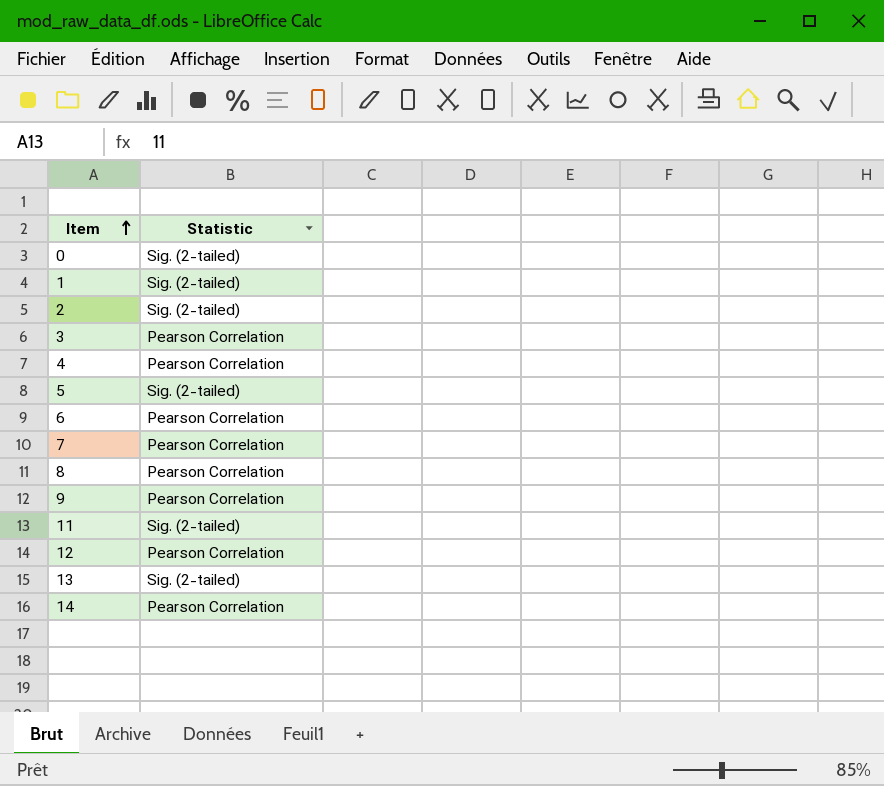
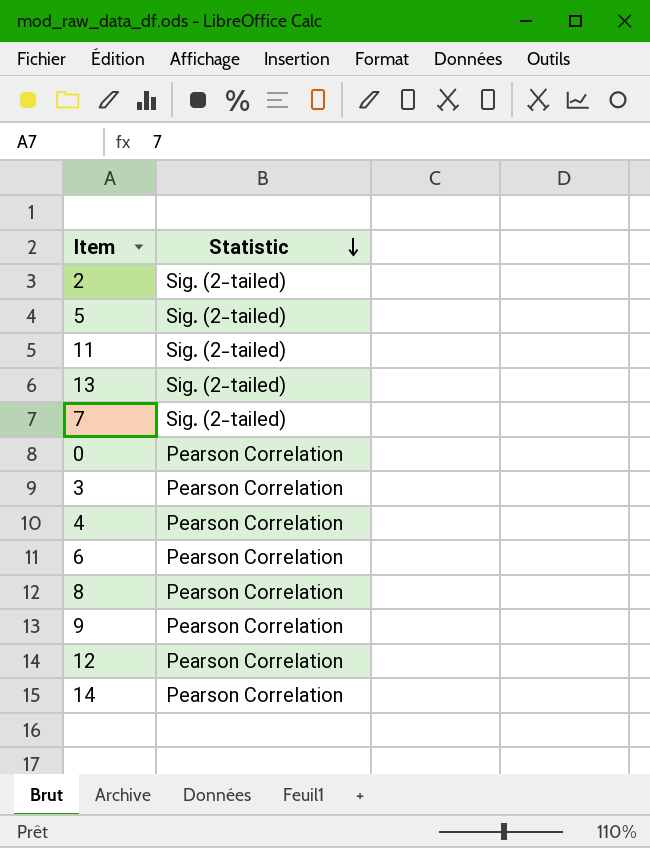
row order: Item ascending -> Statistic descending
row 1: Sig. (2-tailed) -> none
7 | Statistic: Pearson Correlation -> Sig. (2-tailed)
0 | Statistic: Sig. (2-tailed) -> Pearson Correlation

